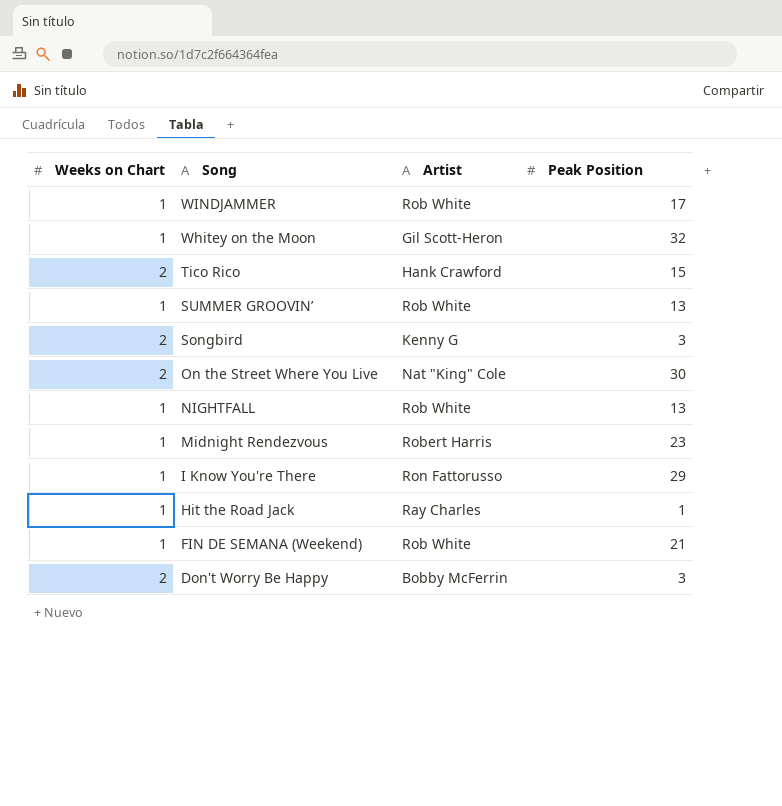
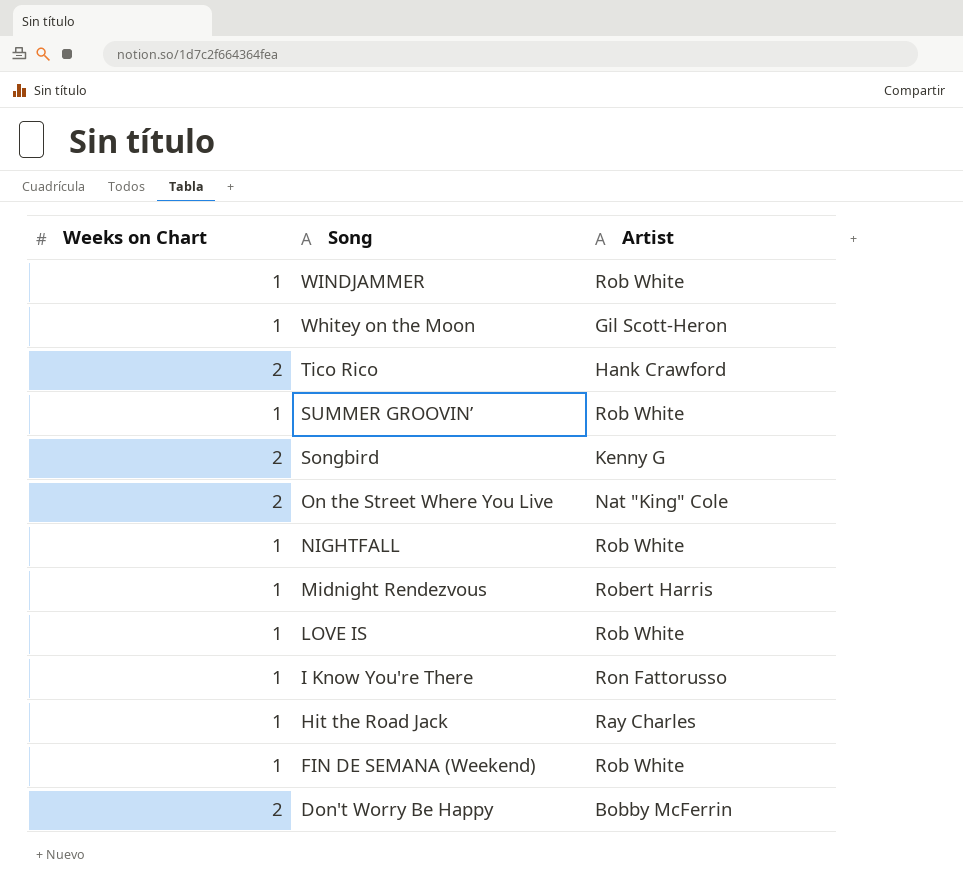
column Peak Position | position: 4 -> none
row LOVE IS: none -> 1 | Rob White

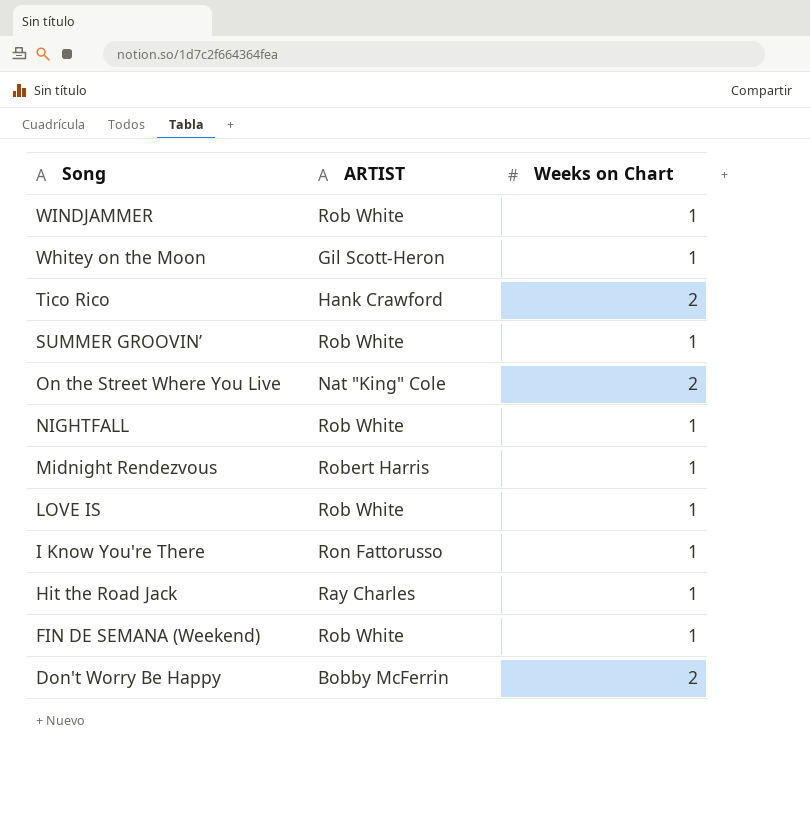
column name: Artist -> ARTIST
column Weeks on Chart | position: 1 -> 3
row Songbird: 2 | Kenny G -> none

